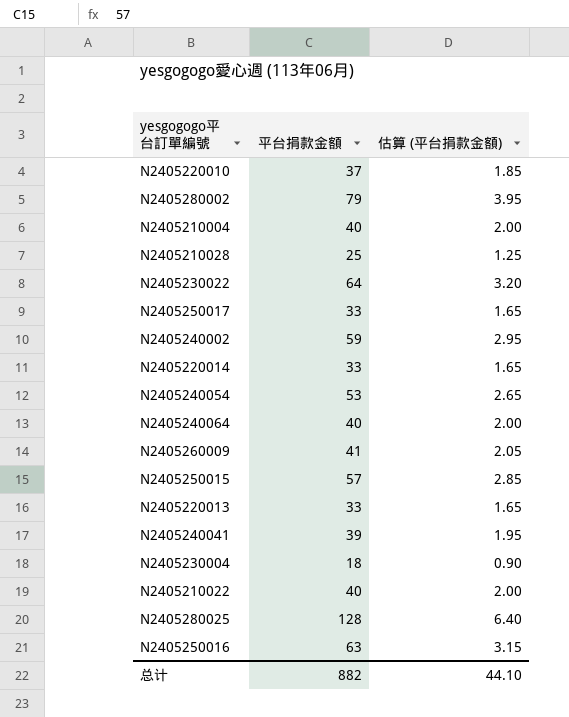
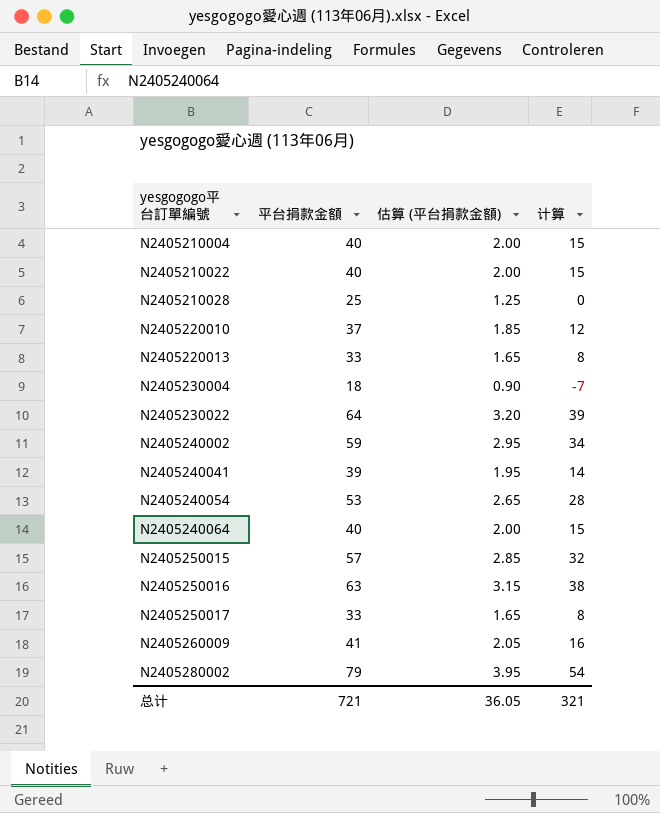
row order: none -> yesgogogo平台訂單編號 ascending
column 计算 | formula: none -> [平台捐款金額] - 25
row N2405220014: 33 | 1.65 -> none
row N2405280025: 128 | 6.40 -> none
总计 | 平台捐款金額: 882 -> 721
总计 | 估算 (平台捐款金額): 44.10 -> 36.05

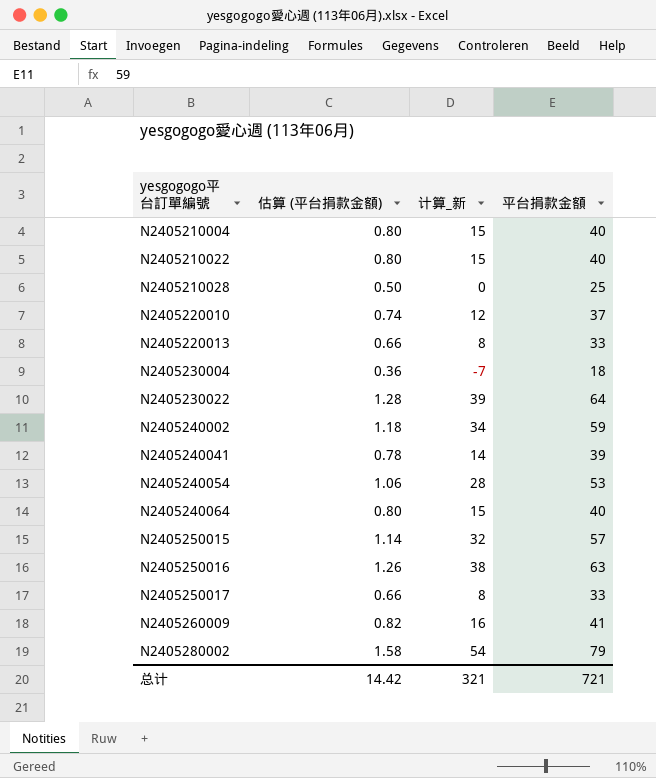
column 估算 (平台捐款金額) | formula: [平台捐款金額] * 0.05 -> [平台捐款金額] * 0.02
column name: 计算 -> 计算_新
column 平台捐款金額 | position: 2 -> 4
总计 | 估算 (平台捐款金額): 36.05 -> 14.42

